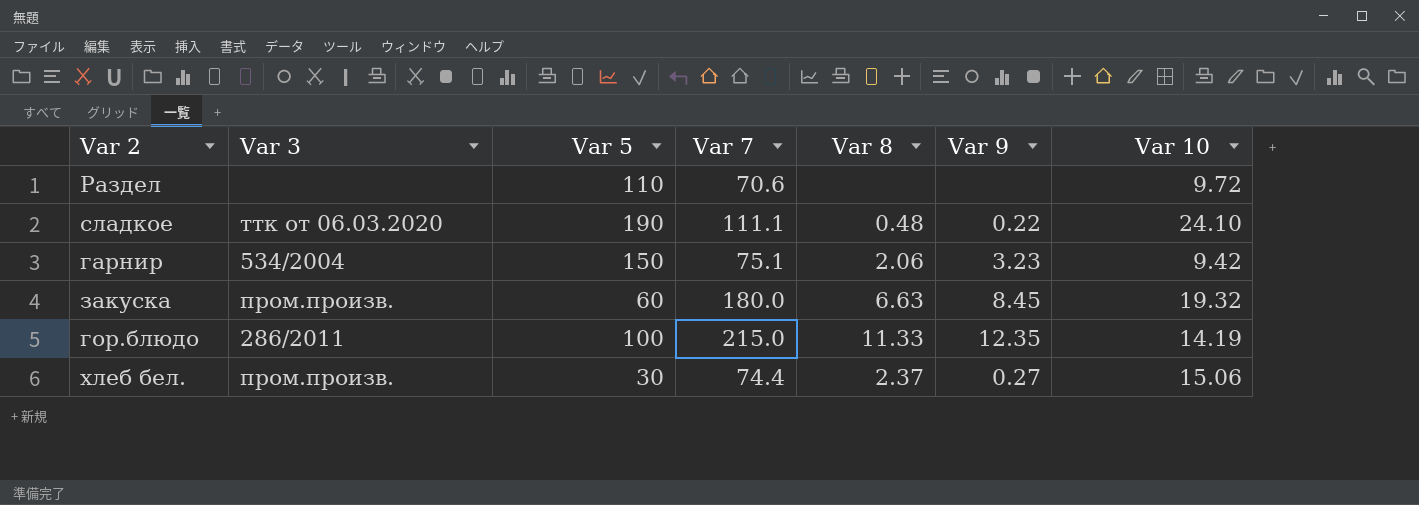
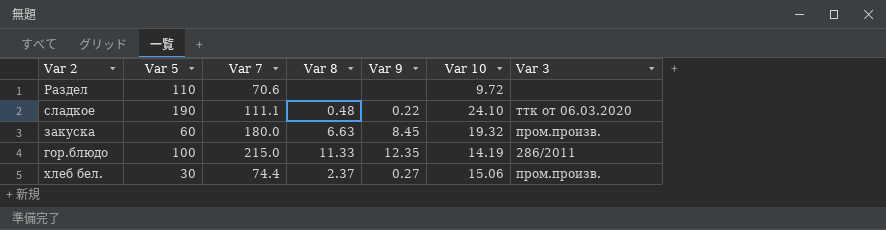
column Var 3 | position: 2 -> 7
row гарнир: 534/2004 | 150 | 75.1 | 2.06 | 3.23 | 9.42 -> none

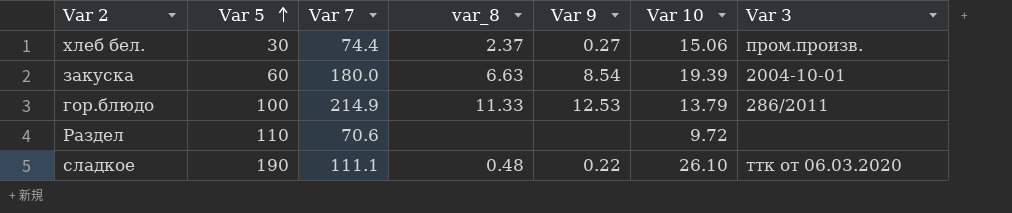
row order: none -> Var 5 ascending
column name: Var 8 -> var_8
закуска | Var 9: 8.45 -> 8.54
закуска | Var 10: 19.32 -> 19.39
закуска | Var 3: пром.произв. -> 2004-10-01
гор.блюдо | Var 7: 215.0 -> 214.9
гор.блюдо | Var 9: 12.35 -> 12.53
гор.блюдо | Var 10: 14.19 -> 13.79
сладкое | Var 10: 24.10 -> 26.10

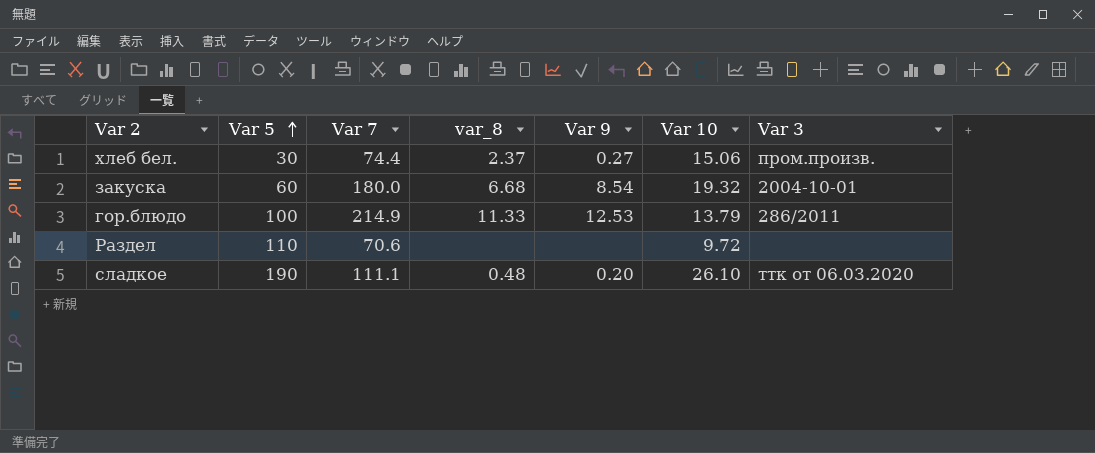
закуска | var_8: 6.63 -> 6.68
закуска | Var 10: 19.39 -> 19.32
сладкое | Var 9: 0.22 -> 0.20

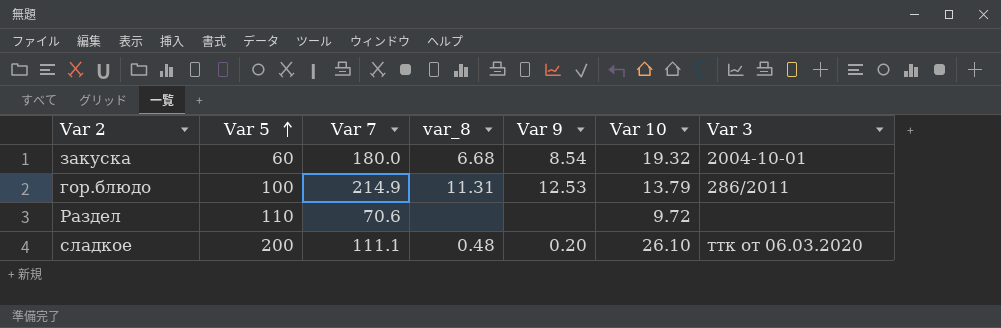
row хлеб бел.: 30 | 74.4 | 2.37 | 0.27 | 15.06 | пром.произв. -> none
гор.блюдо | var_8: 11.33 -> 11.31
сладкое | Var 5: 190 -> 200

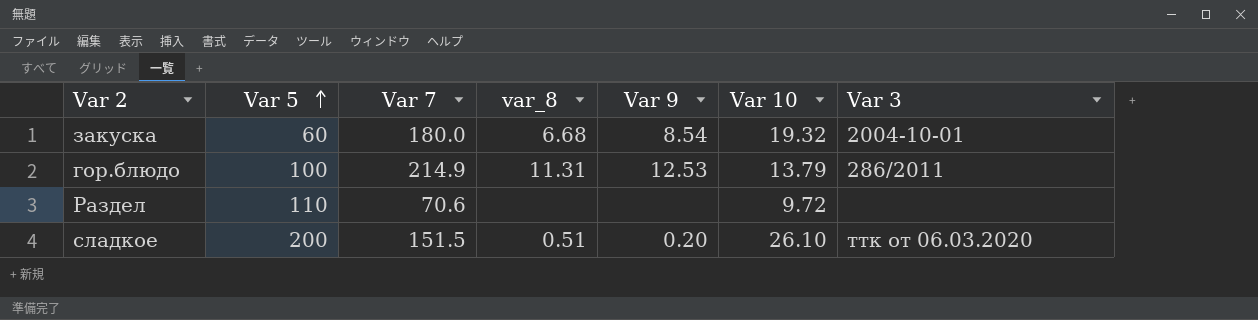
сладкое | Var 7: 111.1 -> 151.5
сладкое | var_8: 0.48 -> 0.51

